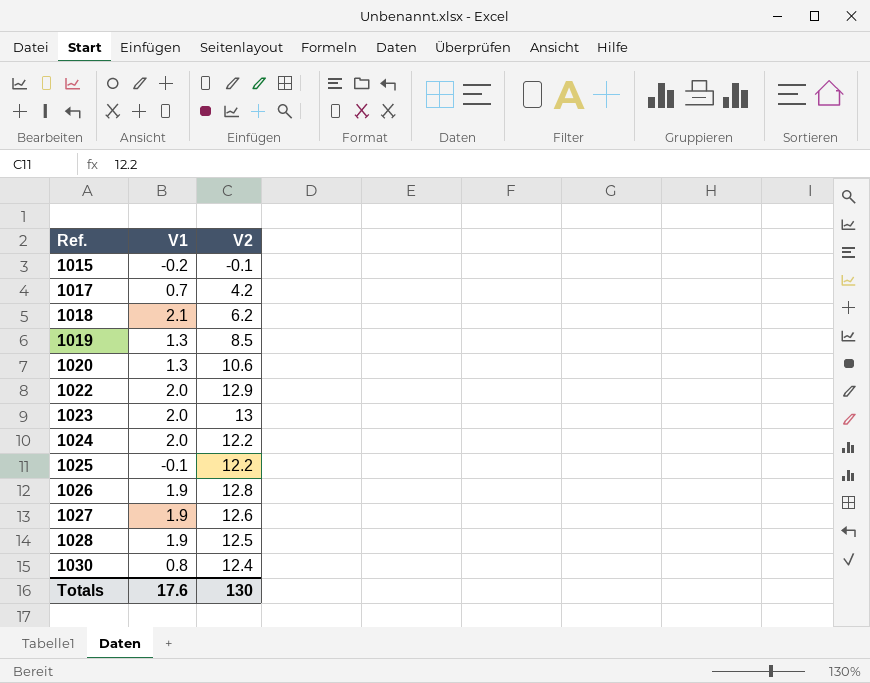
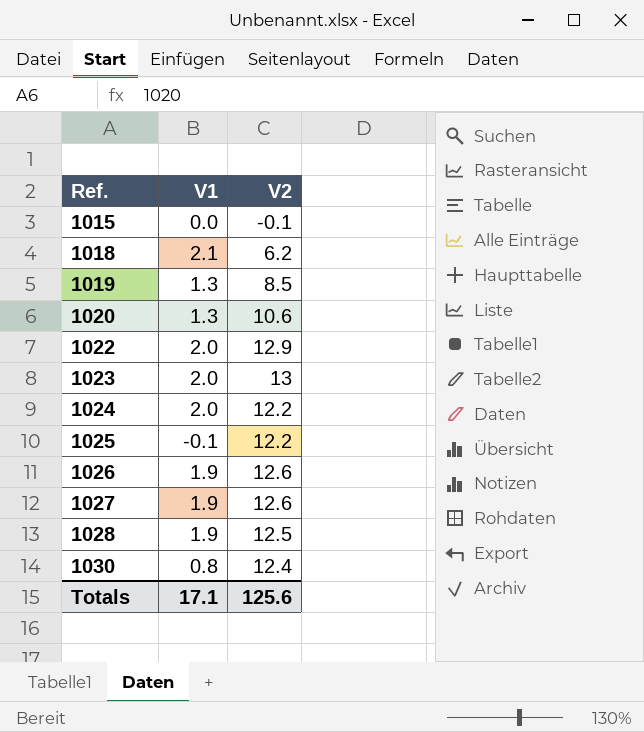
row 1017: 0.7 | 4.2 -> none
1015 | V1: -0.2 -> 0.0
1026 | V2: 12.8 -> 12.6
Totals | V1: 17.6 -> 17.1
Totals | V2: 130 -> 125.6

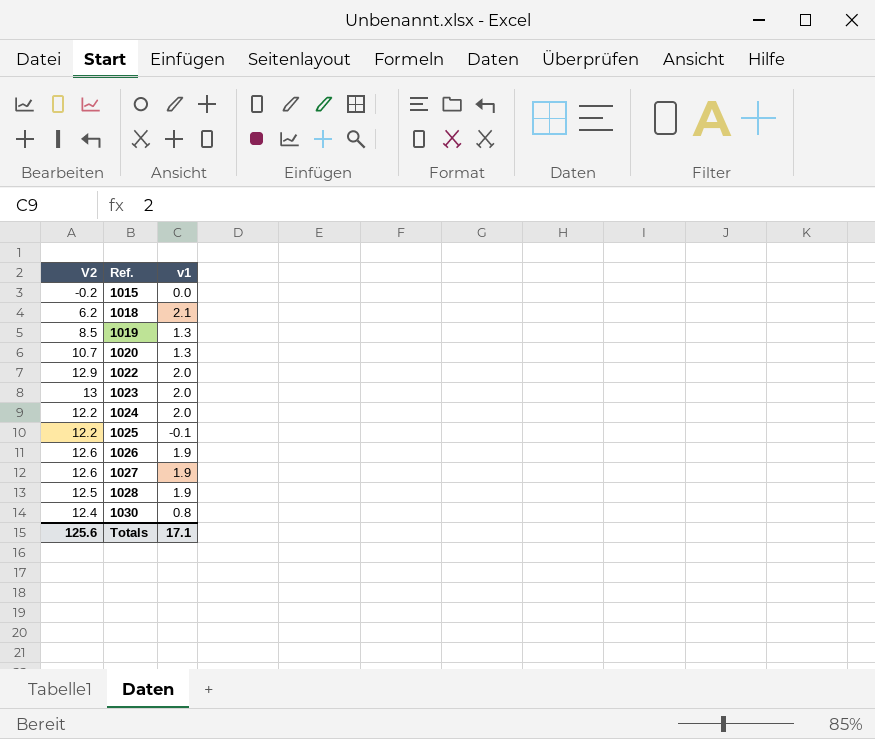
column V2 | position: 3 -> 1
column name: V1 -> v1
1015 | V2: -0.1 -> -0.2
1020 | V2: 10.6 -> 10.7

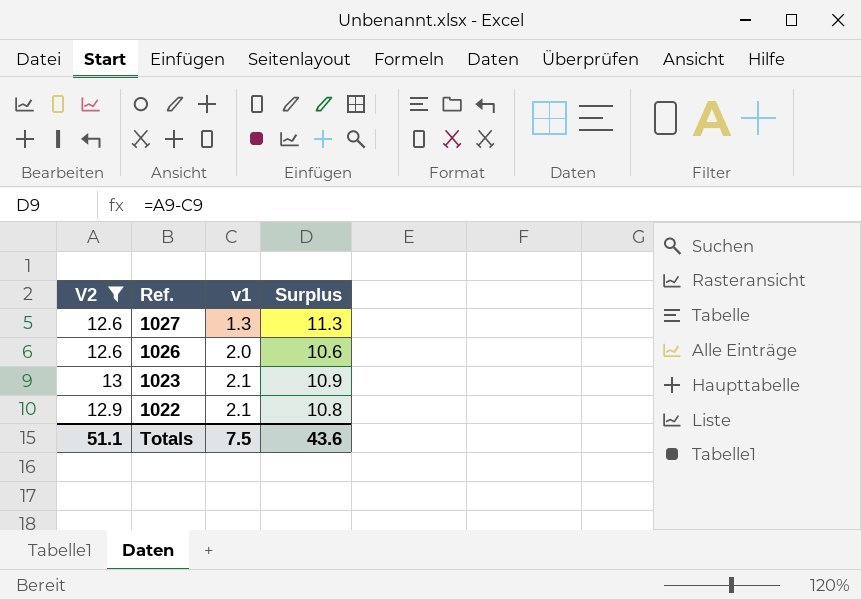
filter: none -> V2 >= 12.6
row order: Ref. ascending -> Ref. descending
column Surplus | formula: none -> [V2] - [v1]
1027 | v1: 1.9 -> 1.3
1026 | v1: 1.9 -> 2.0
1023 | v1: 2.0 -> 2.1
1022 | v1: 2.0 -> 2.1
Totals | V2: 125.6 -> 51.1
Totals | v1: 17.1 -> 7.5

